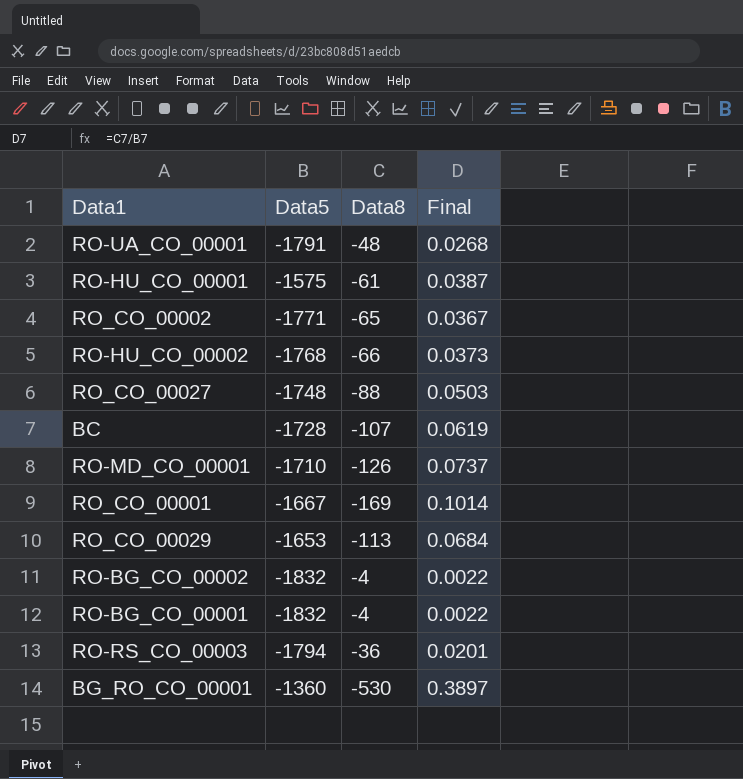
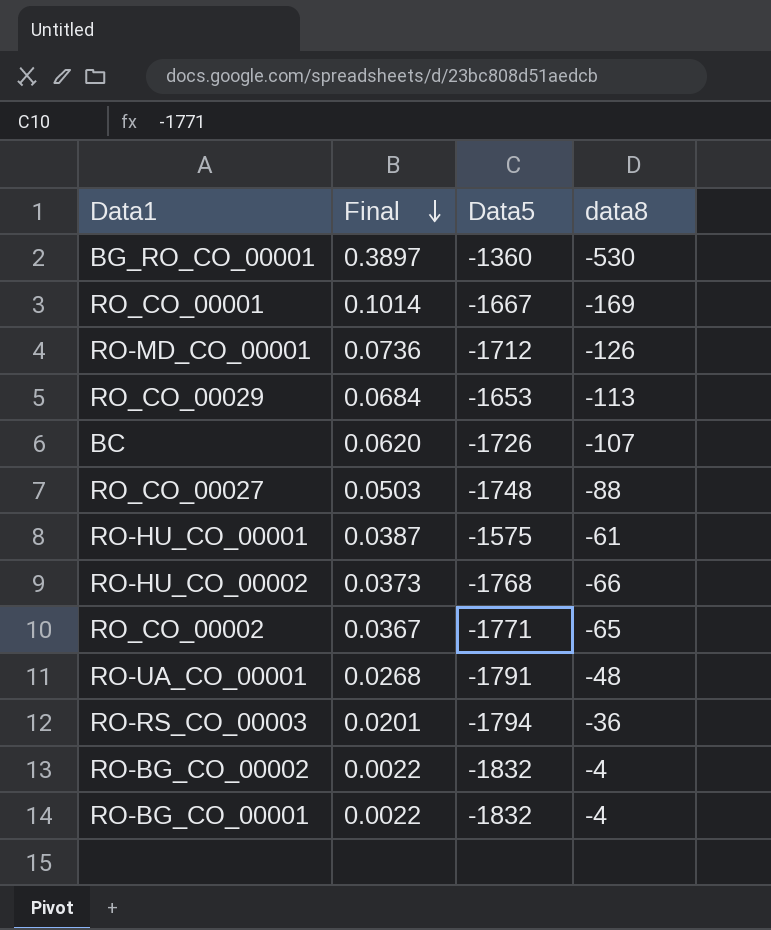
row order: none -> Final descending
column Final | position: 4 -> 2
column name: Data8 -> data8
RO-MD_CO_00001 | Final: 0.0737 -> 0.0736
RO-MD_CO_00001 | Data5: -1710 -> -1712
BC | Final: 0.0619 -> 0.0620
BC | Data5: -1728 -> -1726

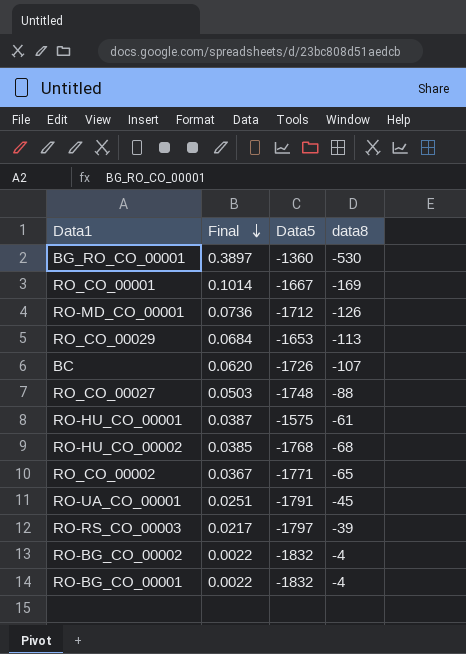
RO-HU_CO_00002 | Final: 0.0373 -> 0.0385
RO-HU_CO_00002 | data8: -66 -> -68
RO-UA_CO_00001 | Final: 0.0268 -> 0.0251
RO-UA_CO_00001 | data8: -48 -> -45
RO-RS_CO_00003 | Final: 0.0201 -> 0.0217
RO-RS_CO_00003 | Data5: -1794 -> -1797
RO-RS_CO_00003 | data8: -36 -> -39

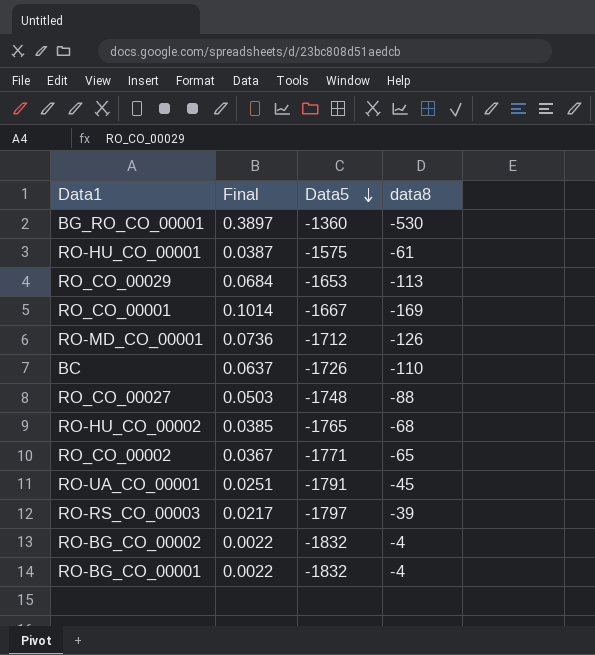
row order: Final descending -> Data5 descending
BC | Final: 0.0620 -> 0.0637
BC | data8: -107 -> -110
RO-HU_CO_00002 | Data5: -1768 -> -1765

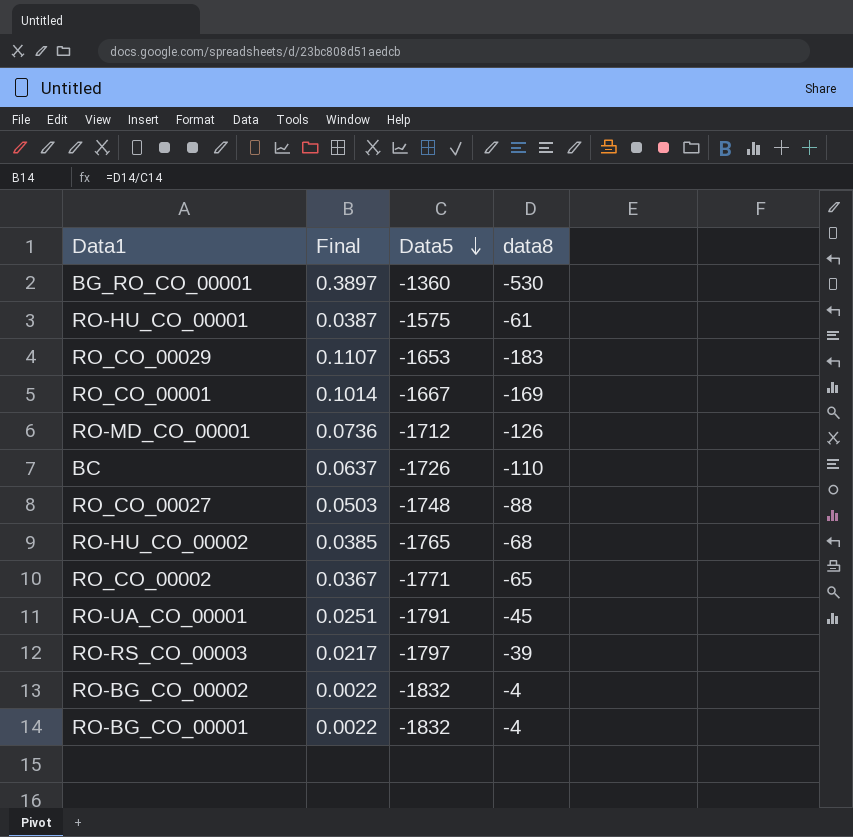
RO_CO_00029 | Final: 0.0684 -> 0.1107
RO_CO_00029 | data8: -113 -> -183

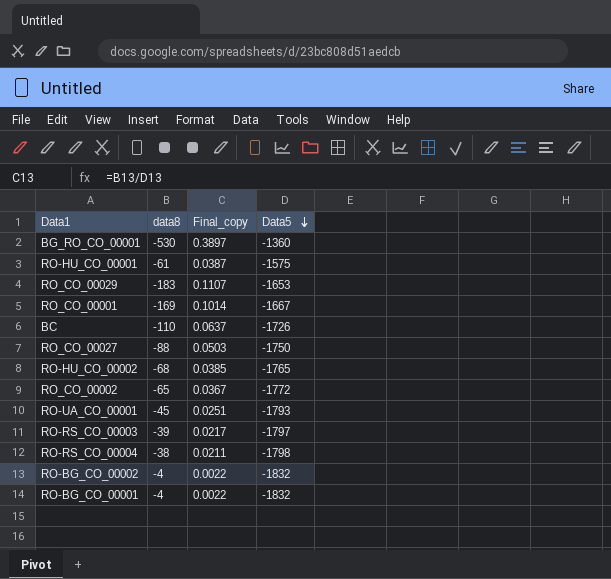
column data8 | position: 4 -> 2
column name: Final -> Final_copy
row RO-MD_CO_00001: 0.0736 | -1712 | -126 -> none
RO_CO_00027 | Data5: -1748 -> -1750
RO_CO_00002 | Data5: -1771 -> -1772
RO-UA_CO_00001 | Data5: -1791 -> -1793
row RO-RS_CO_00004: none -> -38 | 0.0211 | -1798

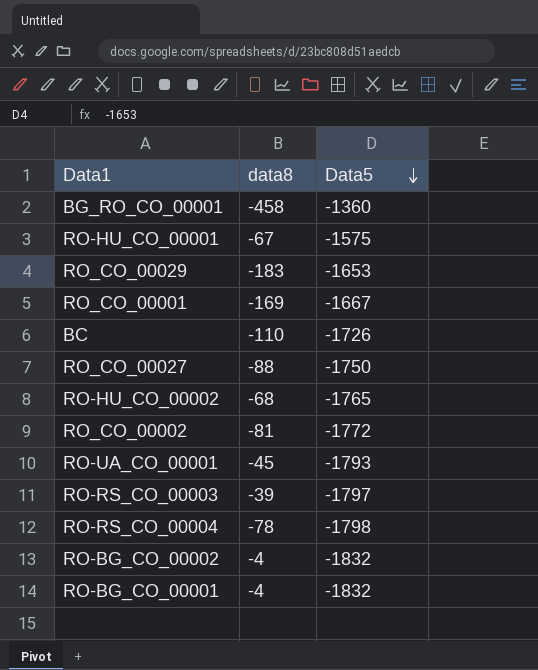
column Final_copy | formula: [data8] / [Data5] -> none
BG_RO_CO_00001 | data8: -530 -> -458
RO-HU_CO_00001 | data8: -61 -> -67
RO_CO_00002 | data8: -65 -> -81
RO-RS_CO_00004 | data8: -38 -> -78

